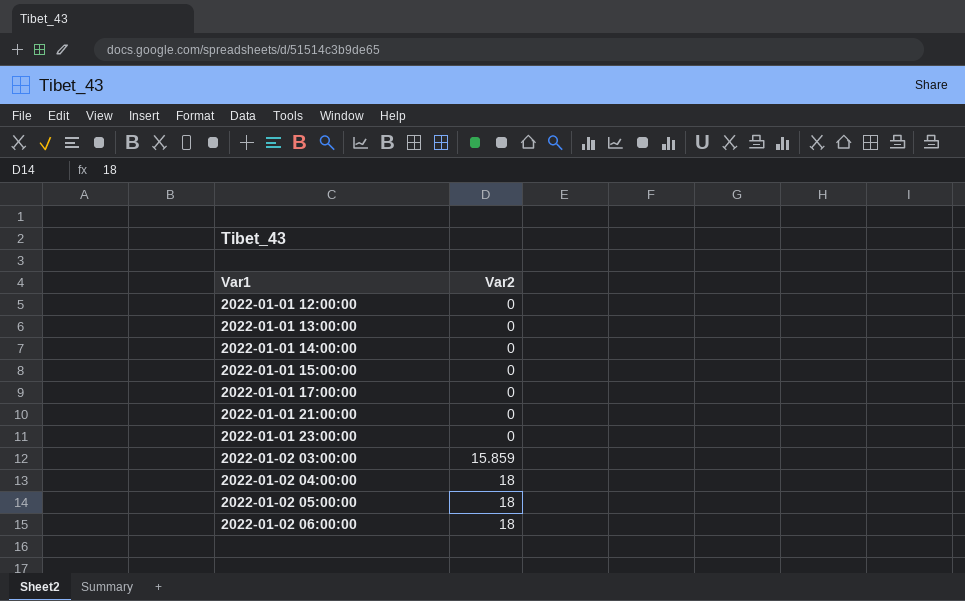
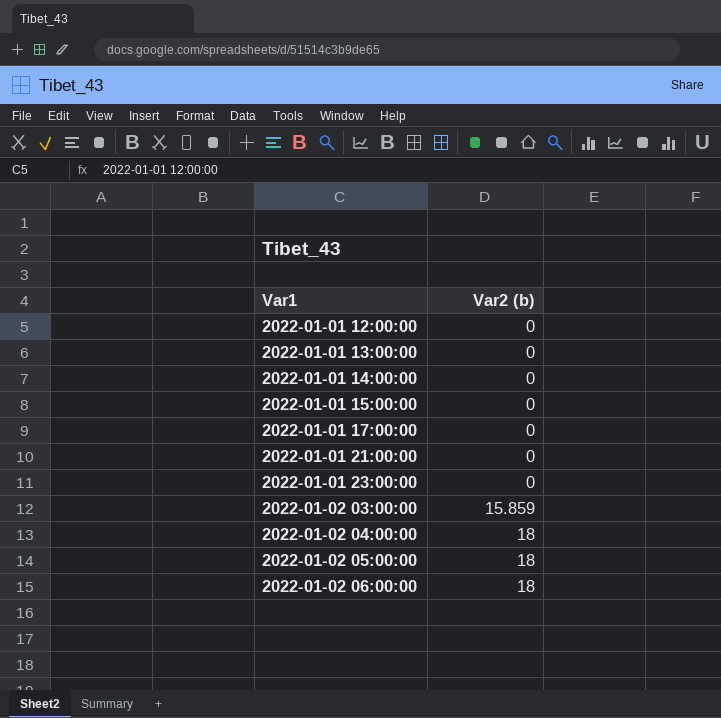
column name: Var2 -> Var2 (b)

